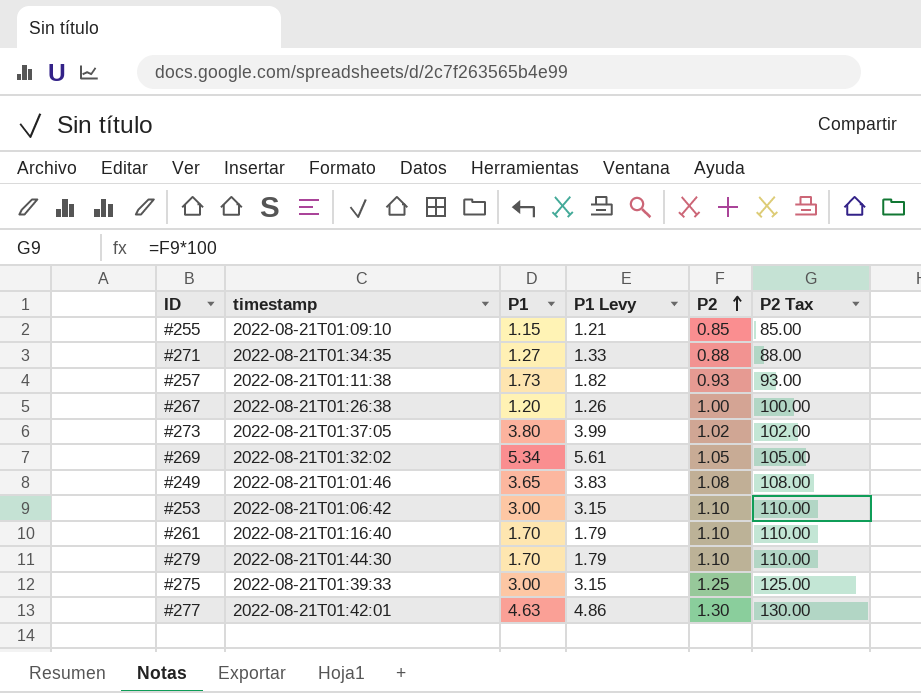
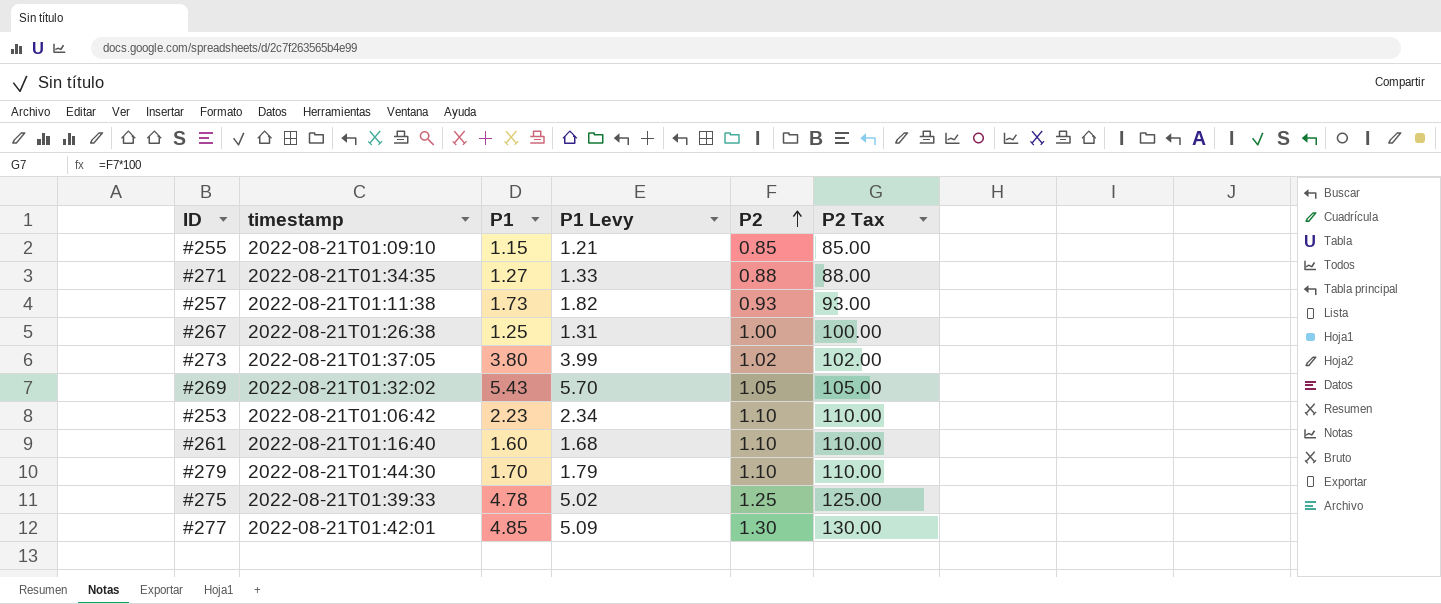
row #249: 2022-08-21T01:01:46 | 3.65 | 3.83 | 1.08 | 108.00 -> none
#267 | P1: 1.20 -> 1.25
#267 | P1 Levy: 1.26 -> 1.31
#269 | P1: 5.34 -> 5.43
#269 | P1 Levy: 5.61 -> 5.70
#253 | P1: 3.00 -> 2.23
#253 | P1 Levy: 3.15 -> 2.34
#261 | P1: 1.70 -> 1.60
#261 | P1 Levy: 1.79 -> 1.68
#275 | P1: 3.00 -> 4.78
#275 | P1 Levy: 3.15 -> 5.02
#277 | P1: 4.63 -> 4.85
#277 | P1 Levy: 4.86 -> 5.09

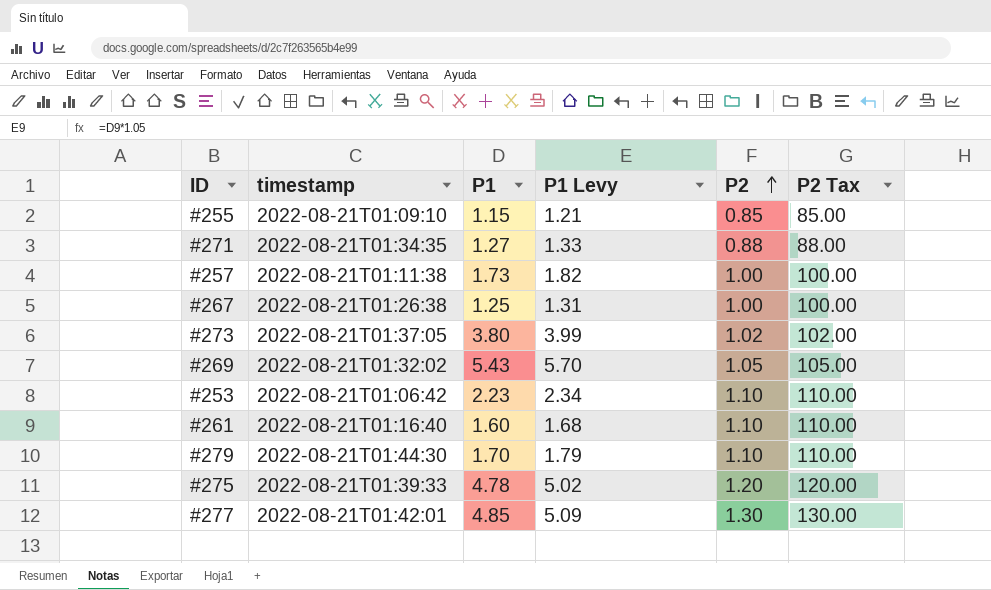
#257 | P2: 0.93 -> 1.00
#257 | P2 Tax: 93.00 -> 100.00
#275 | P2: 1.25 -> 1.20
#275 | P2 Tax: 125.00 -> 120.00

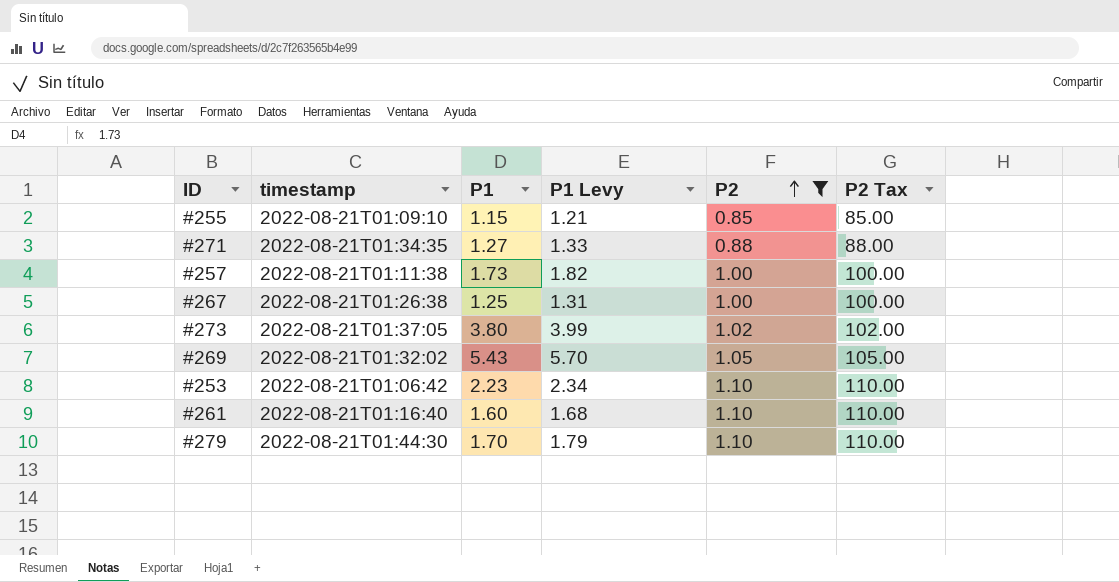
filter: none -> P2 <= 1.10

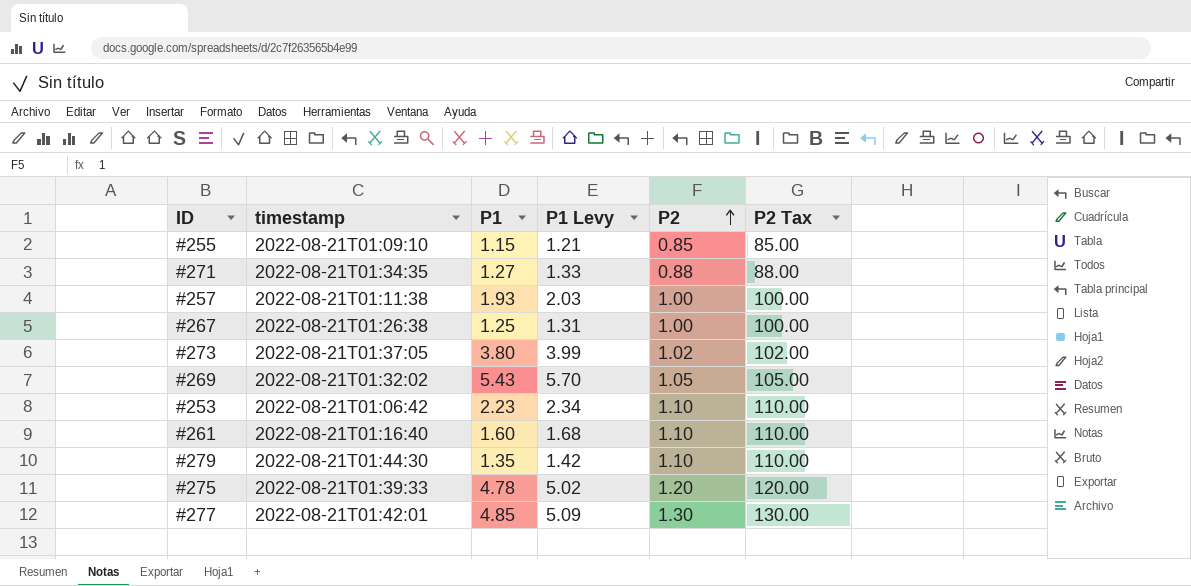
filter: P2 <= 1.10 -> none
#257 | P1: 1.73 -> 1.93
#257 | P1 Levy: 1.82 -> 2.03
#279 | P1: 1.70 -> 1.35
#279 | P1 Levy: 1.79 -> 1.42

